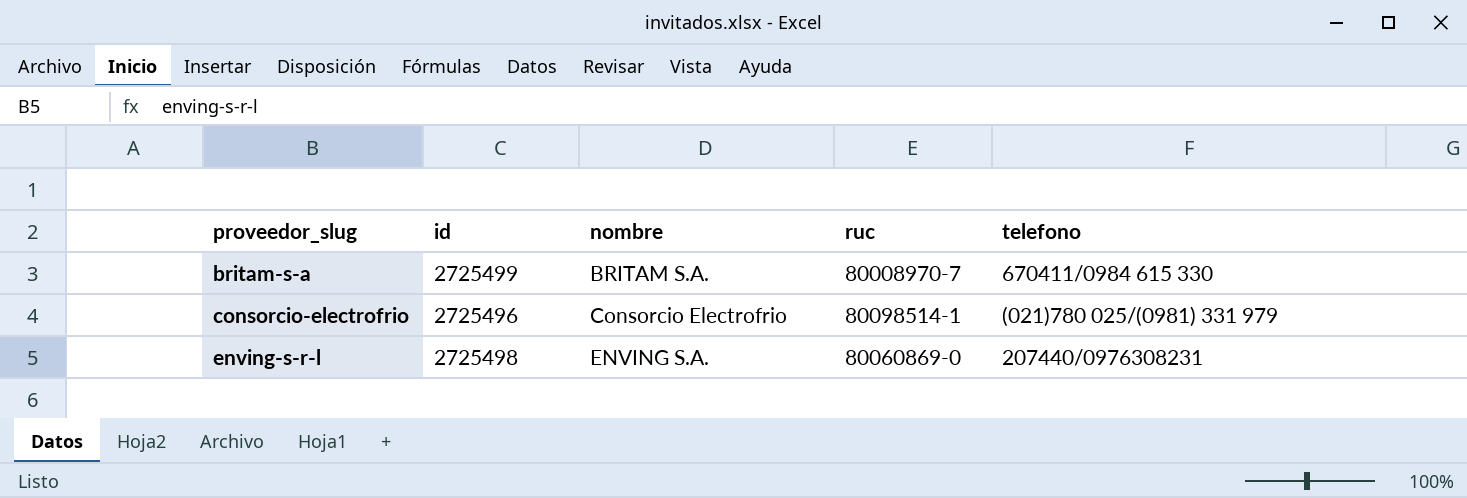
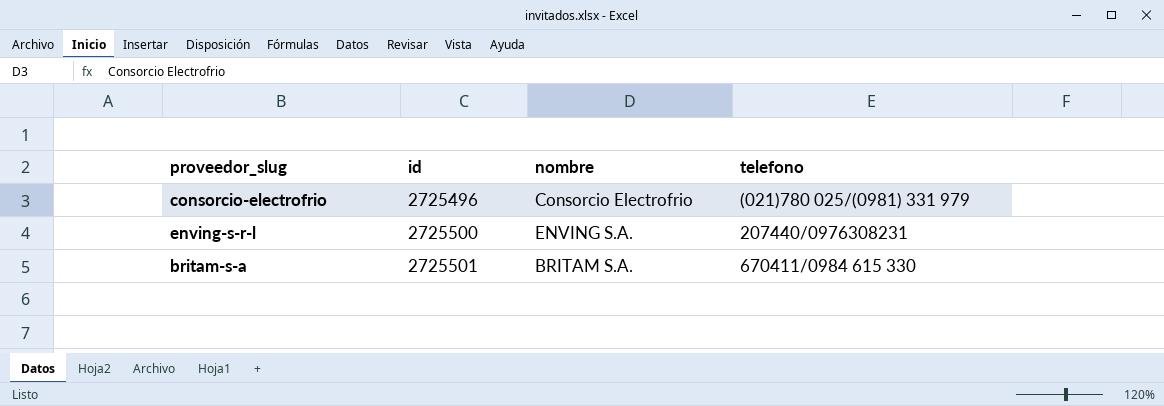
row order: proveedor_slug ascending -> id ascending
column ruc | position: 4 -> none
enving-s-r-l | id: 2725498 -> 2725500
britam-s-a | id: 2725499 -> 2725501

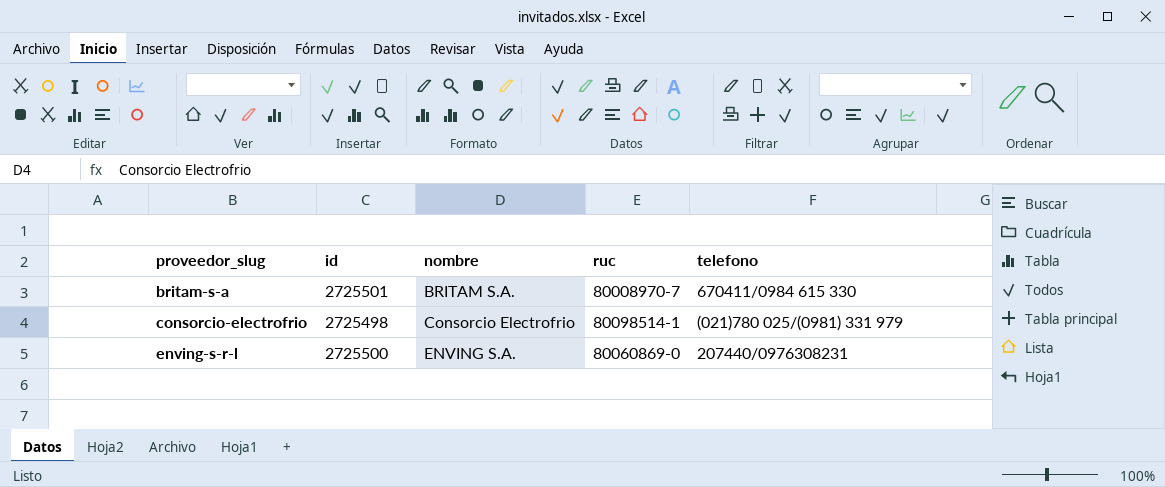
row order: id ascending -> proveedor_slug ascending
column ruc | position: none -> 4
consorcio-electrofrio | id: 2725496 -> 2725498

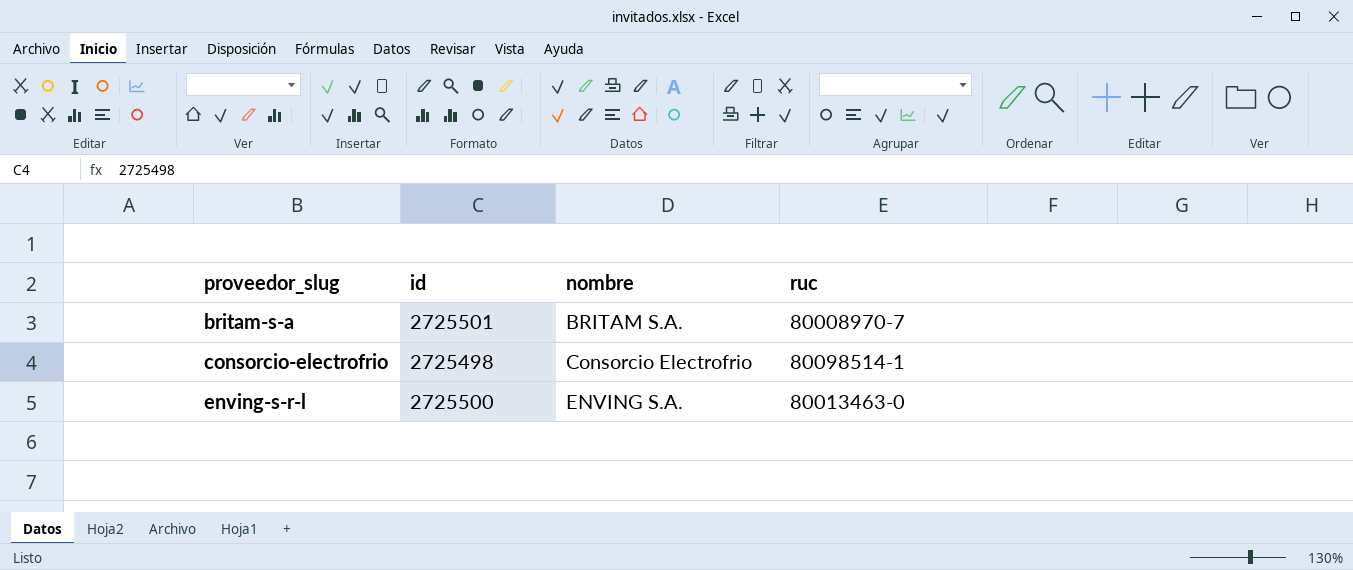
column telefono | position: 5 -> none
enving-s-r-l | ruc: 80060869-0 -> 80013463-0

